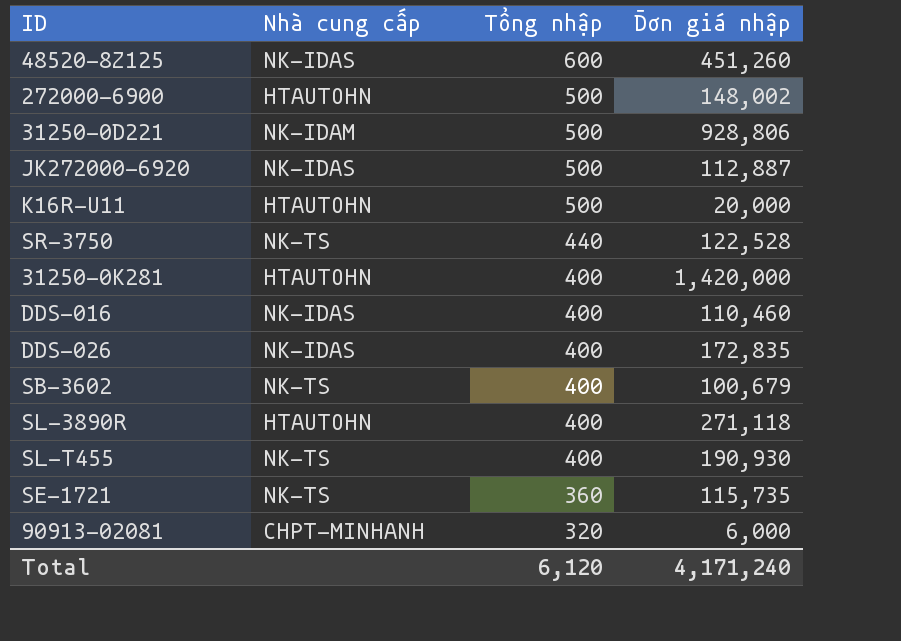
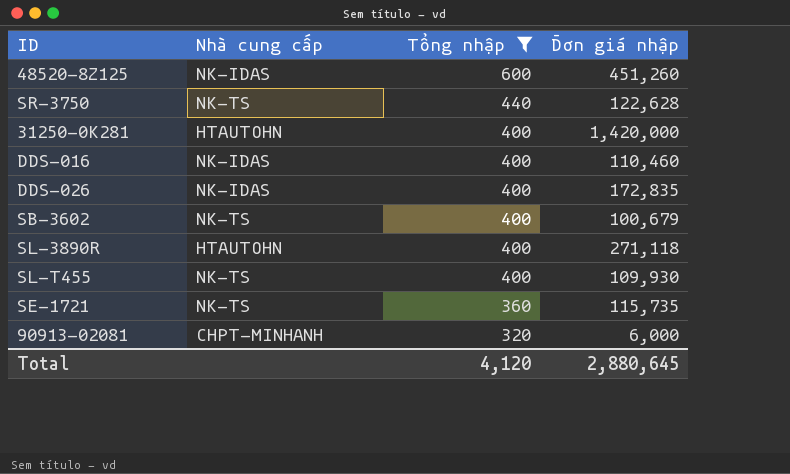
filter: none -> Tổng nhập != 500
SR-3750 | Đơn giá nhập: 122,528 -> 122,628
SL-T455 | Đơn giá nhập: 190,930 -> 109,930
Total | Tổng nhập: 6,120 -> 4,120
Total | Đơn giá nhập: 4,171,240 -> 2,880,645

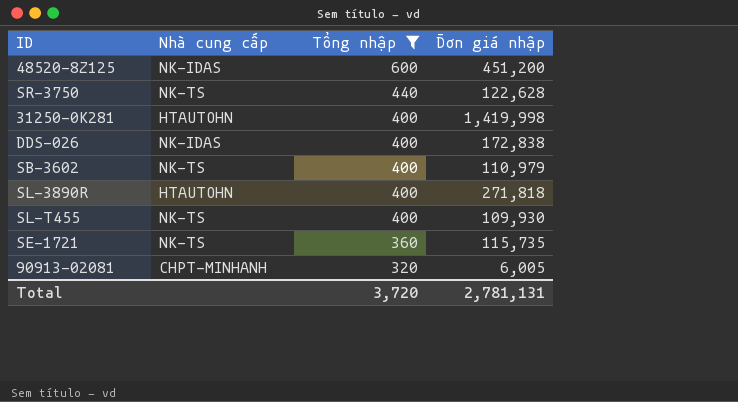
row DDS-016: NK-IDAS | 400 | 110,460 -> none
48520-8Z125 | Đơn giá nhập: 451,260 -> 451,200
31250-0K281 | Đơn giá nhập: 1,420,000 -> 1,419,998
DDS-026 | Đơn giá nhập: 172,835 -> 172,838
SB-3602 | Đơn giá nhập: 100,679 -> 110,979
SL-3890R | Đơn giá nhập: 271,118 -> 271,818
90913-02081 | Đơn giá nhập: 6,000 -> 6,005
Total | Tổng nhập: 4,120 -> 3,720
Total | Đơn giá nhập: 2,880,645 -> 2,781,131

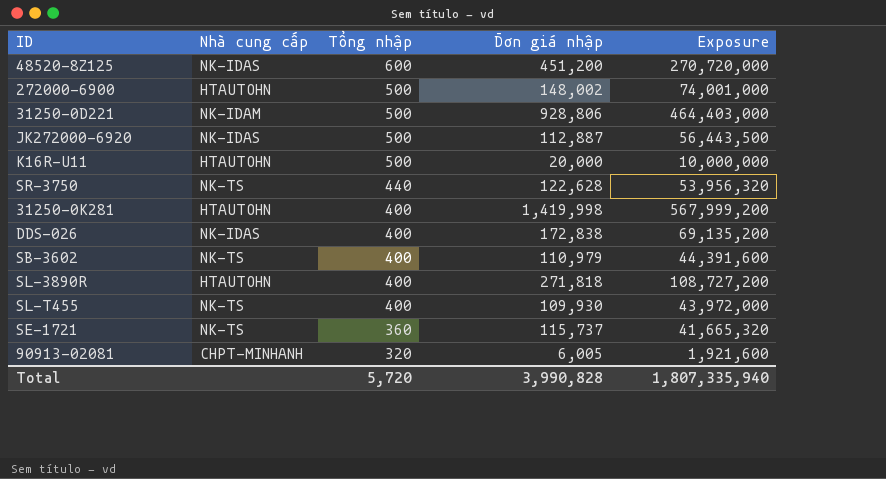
filter: Tổng nhập != 500 -> none
column Exposure | formula: none -> [Tổng nhập] * [Đơn giá nhập]
SE-1721 | Đơn giá nhập: 115,735 -> 115,737
Total | Tổng nhập: 3,720 -> 5,720
Total | Đơn giá nhập: 2,781,131 -> 3,990,828

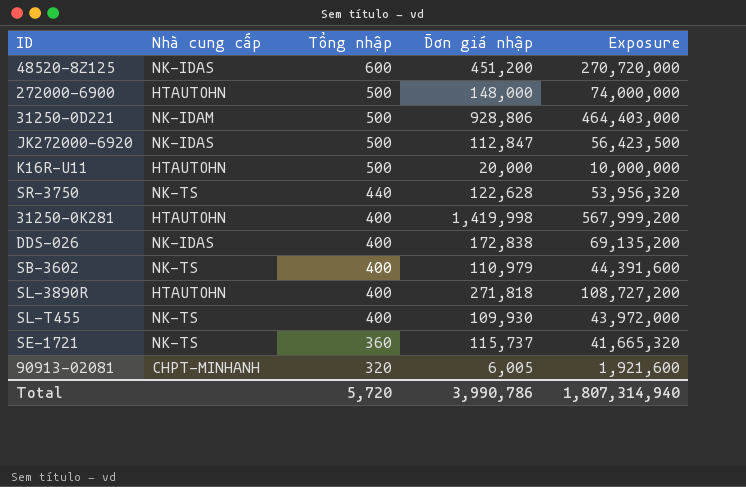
272000-6900 | Đơn giá nhập: 148,002 -> 148,000
272000-6900 | Exposure: 74,001,000 -> 74,000,000
JK272000-6920 | Đơn giá nhập: 112,887 -> 112,847
JK272000-6920 | Exposure: 56,443,500 -> 56,423,500
Total | Đơn giá nhập: 3,990,828 -> 3,990,786
Total | Exposure: 1,807,335,940 -> 1,807,314,940

